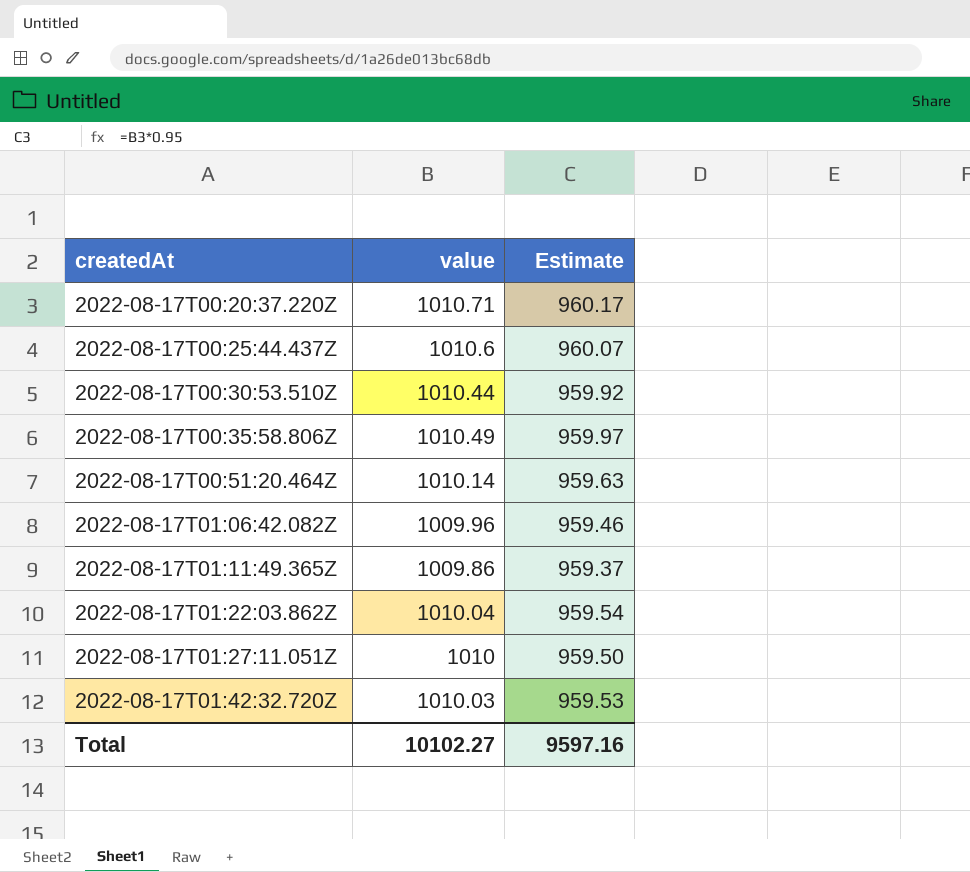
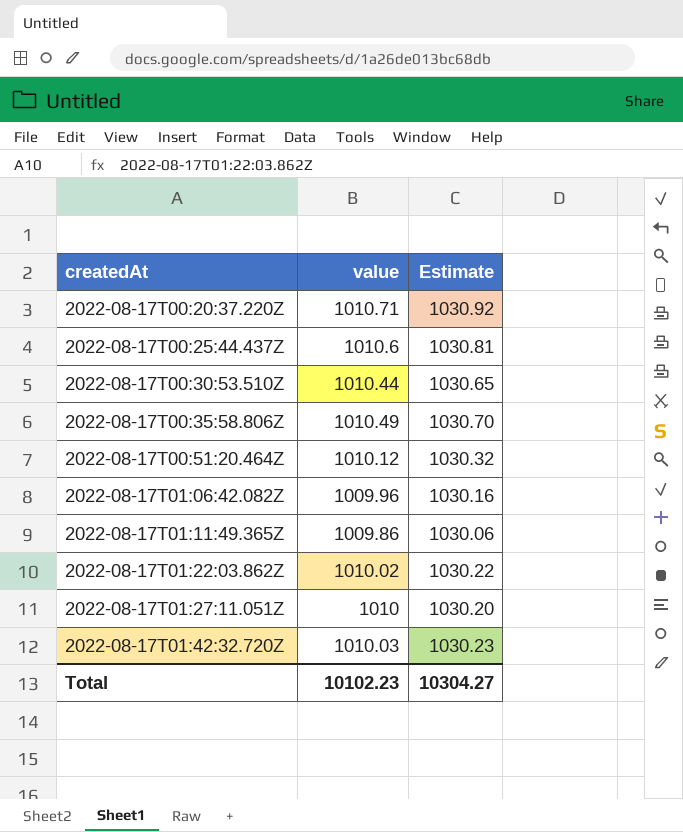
column Estimate | formula: [value] * 0.95 -> [value] * 1.02
2022-08-17T00:51:20.464Z | value: 1010.14 -> 1010.12
2022-08-17T01:22:03.862Z | value: 1010.04 -> 1010.02
Total | value: 10102.27 -> 10102.23
Total | Estimate: 9597.16 -> 10304.27

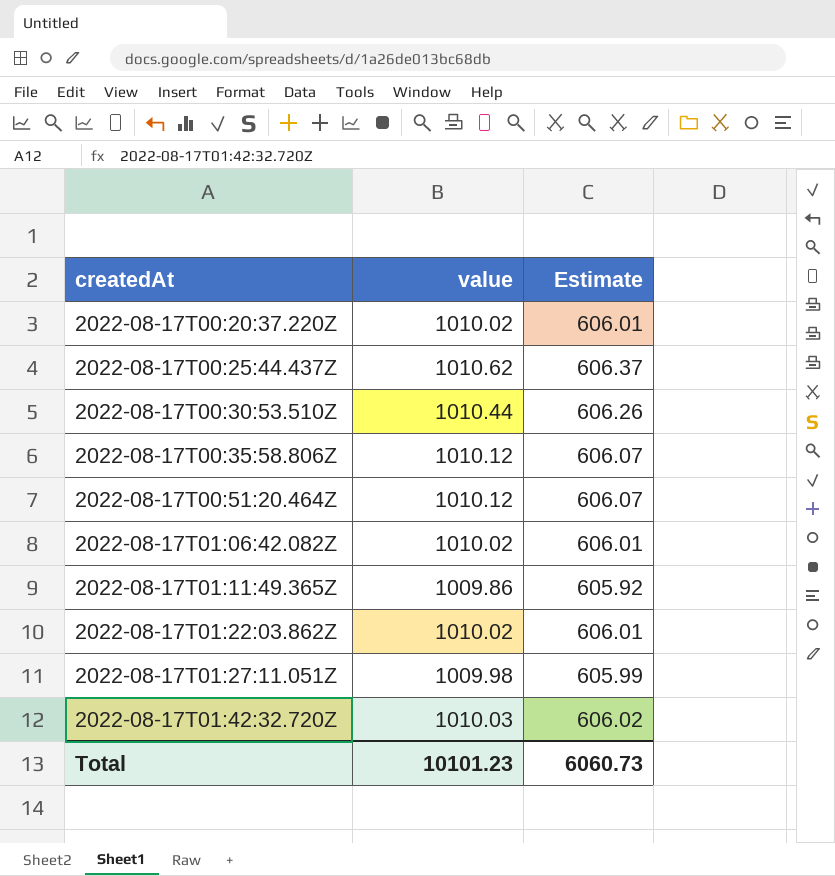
column Estimate | formula: [value] * 1.02 -> [value] * 0.6
2022-08-17T00:20:37.220Z | value: 1010.71 -> 1010.02
2022-08-17T00:25:44.437Z | value: 1010.6 -> 1010.62
2022-08-17T00:35:58.806Z | value: 1010.49 -> 1010.12
2022-08-17T01:06:42.082Z | value: 1009.96 -> 1010.02
2022-08-17T01:27:11.051Z | value: 1010 -> 1009.98
Total | value: 10102.23 -> 10101.23
Total | Estimate: 10304.27 -> 6060.73

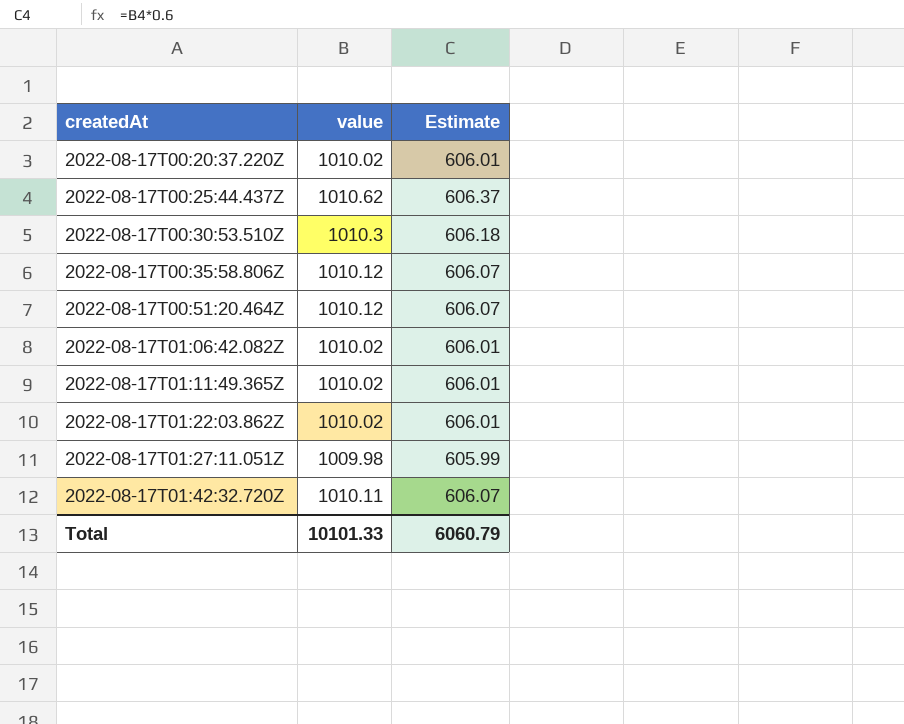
2022-08-17T00:30:53.510Z | value: 1010.44 -> 1010.3
2022-08-17T00:30:53.510Z | Estimate: 606.26 -> 606.18
2022-08-17T01:11:49.365Z | value: 1009.86 -> 1010.02
2022-08-17T01:11:49.365Z | Estimate: 605.92 -> 606.01
2022-08-17T01:42:32.720Z | value: 1010.03 -> 1010.11
2022-08-17T01:42:32.720Z | Estimate: 606.02 -> 606.07
Total | value: 10101.23 -> 10101.33
Total | Estimate: 6060.73 -> 6060.79

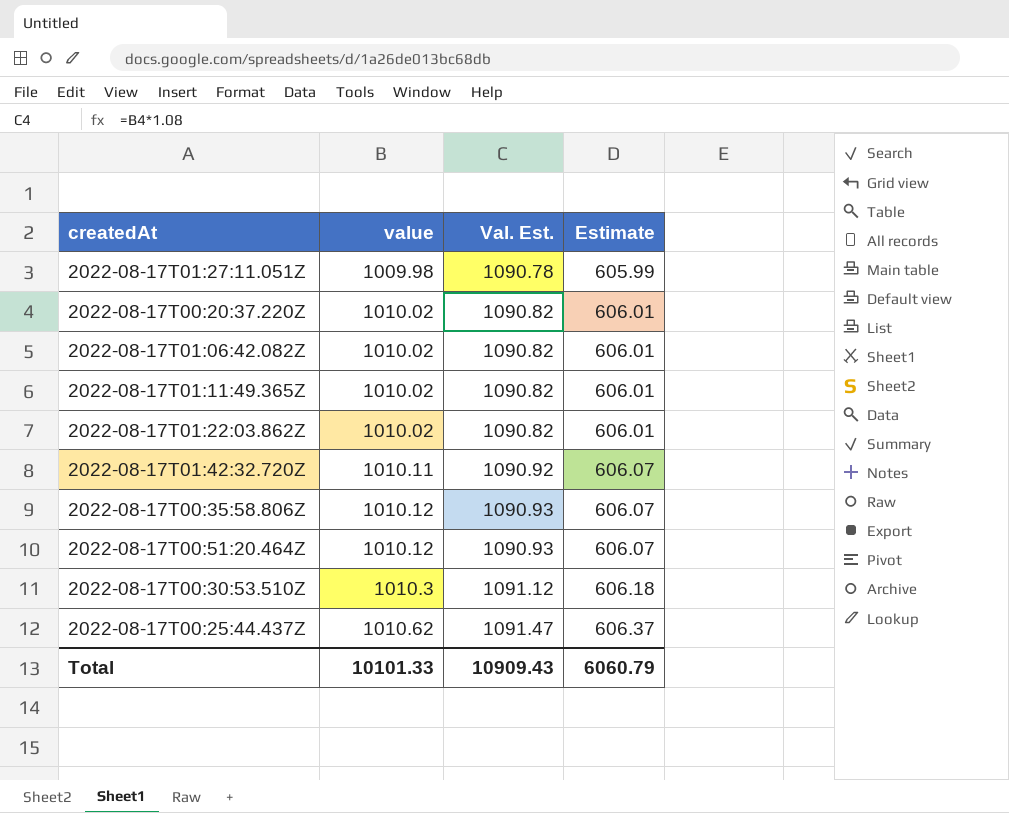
row order: createdAt ascending -> value ascending
column Val. Est. | formula: none -> [value] * 1.08

